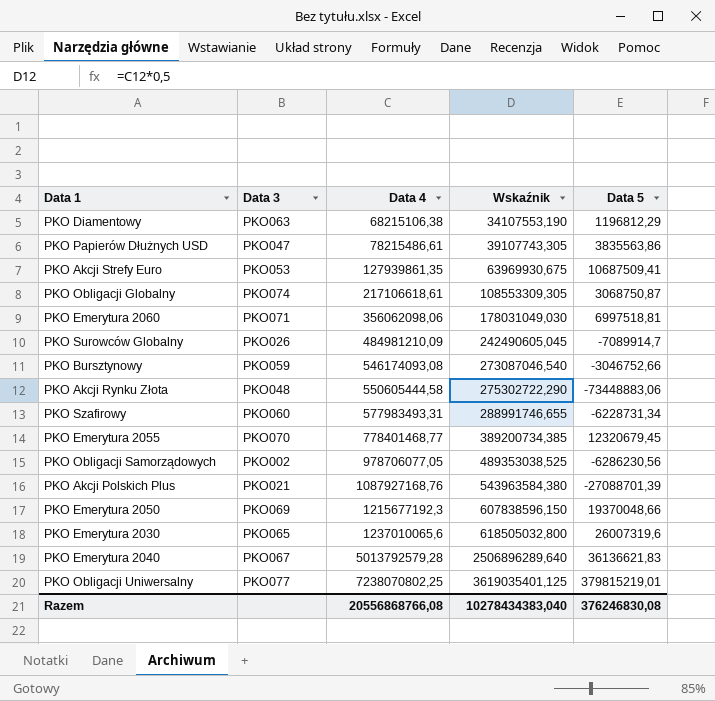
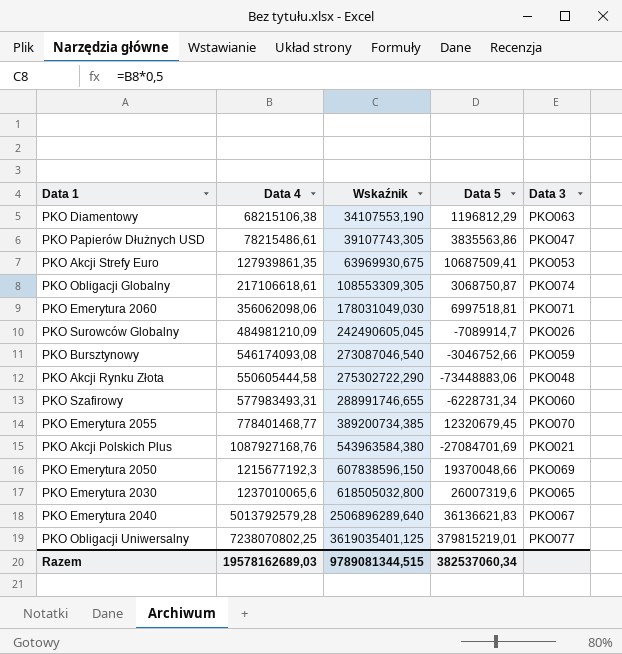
column Data 3 | position: 2 -> 5
row PKO Obligacji Samorządowych: PKO002 | 978706077,05 | 489353038,525 | -6286230,56 -> none
PKO Akcji Polskich Plus | Data 5: -27088701,39 -> -27084701,69
Razem | Data 4: 20556868766,08 -> 19578162689,03
Razem | Wskaźnik: 10278434383,040 -> 9789081344,515
Razem | Data 5: 376246830,08 -> 382537060,34

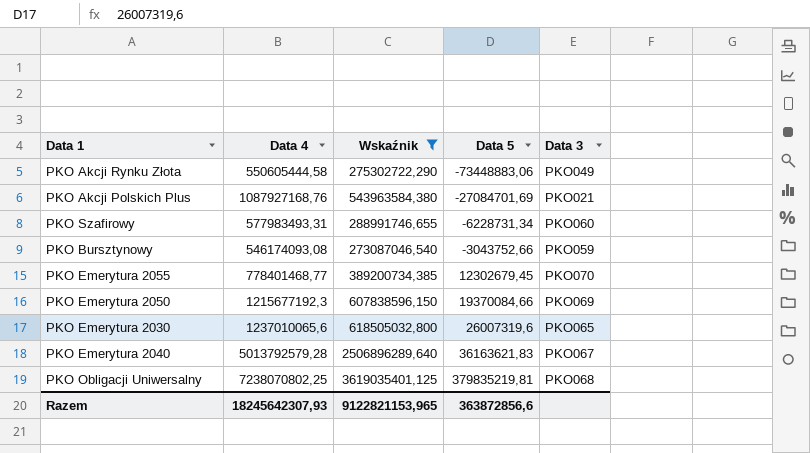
filter: none -> Wskaźnik >= 273087046,540
row order: Data 4 ascending -> Data 5 ascending
PKO Akcji Rynku Złota | Data 3: PKO048 -> PKO049
PKO Bursztynowy | Data 5: -3046752,66 -> -3043752,66
PKO Emerytura 2055 | Data 5: 12320679,45 -> 12302679,45
PKO Emerytura 2050 | Data 5: 19370048,66 -> 19370084,66
PKO Emerytura 2040 | Data 5: 36136621,83 -> 36163621,83
PKO Obligacji Uniwersalny | Data 5: 379815219,01 -> 379835219,81
PKO Obligacji Uniwersalny | Data 3: PKO077 -> PKO068
Razem | Data 4: 19578162689,03 -> 18245642307,93
Razem | Wskaźnik: 9789081344,515 -> 9122821153,965
Razem | Data 5: 382537060,34 -> 363872856,6

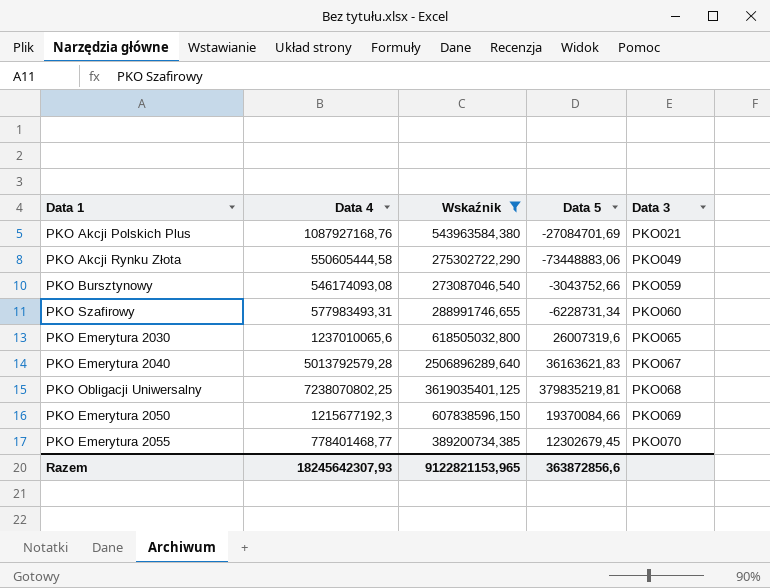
row order: Data 5 ascending -> Data 3 ascending

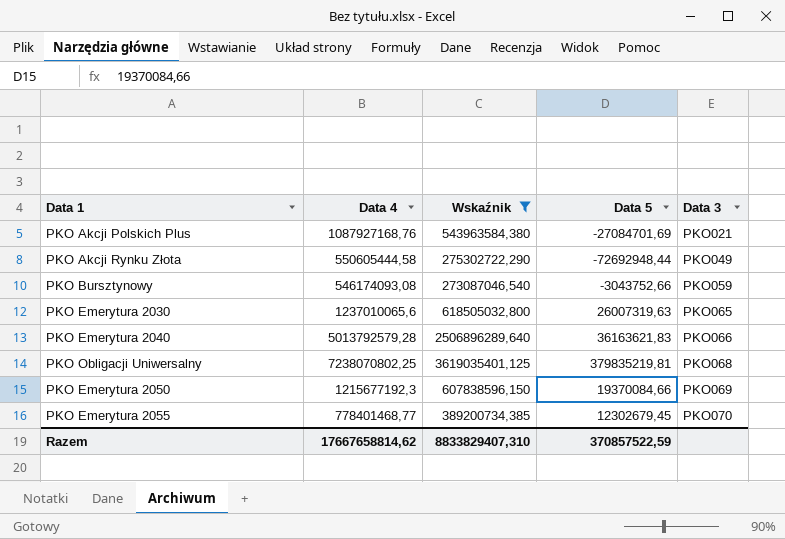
row PKO Szafirowy: 577983493,31 | 288991746,655 | -6228731,34 | PKO060 -> none
PKO Akcji Rynku Złota | Data 5: -73448883,06 -> -72692948,44
PKO Emerytura 2030 | Data 5: 26007319,6 -> 26007319,63
PKO Emerytura 2040 | Data 3: PKO067 -> PKO066
Razem | Data 4: 18245642307,93 -> 17667658814,62
Razem | Wskaźnik: 9122821153,965 -> 8833829407,310
Razem | Data 5: 363872856,6 -> 370857522,59

